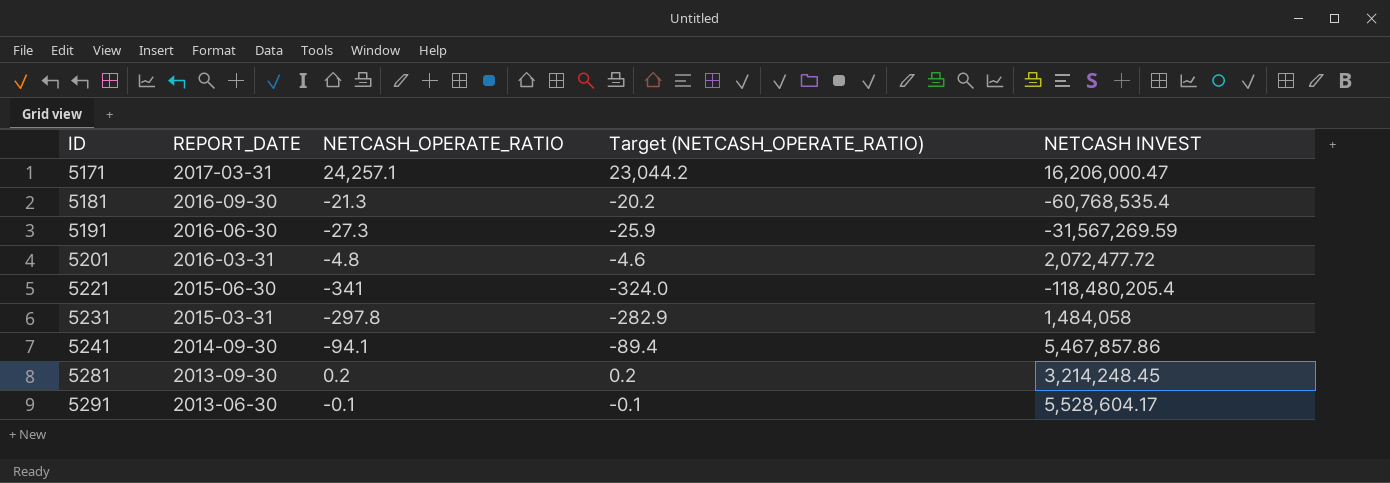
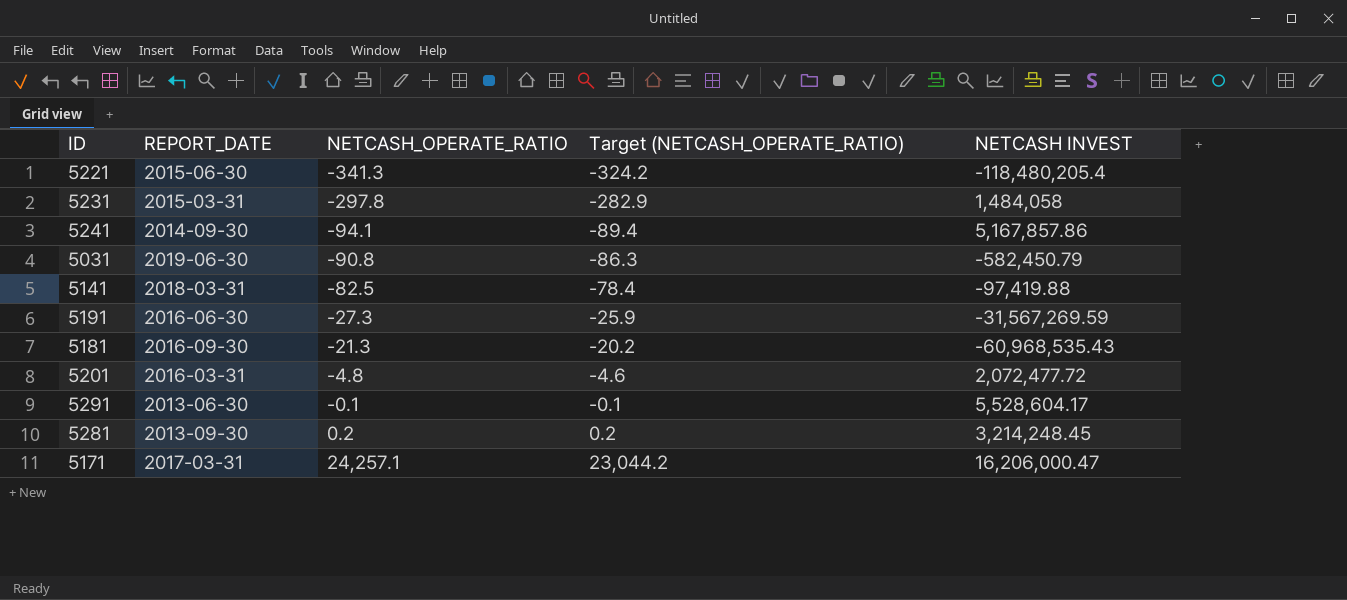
row order: ID ascending -> NETCASH_OPERATE_RATIO ascending
5221 | NETCASH_OPERATE_RATIO: -341 -> -341.3
5221 | Target (NETCASH_OPERATE_RATIO): -324.0 -> -324.2
5241 | NETCASH INVEST: 5,467,857.86 -> 5,167,857.86
row 5031: none -> 2019-06-30 | -90.8 | -86.3 | -582,450.79
row 5141: none -> 2018-03-31 | -82.5 | -78.4 | -97,419.88
5181 | NETCASH INVEST: -60,768,535.4 -> -60,968,535.43

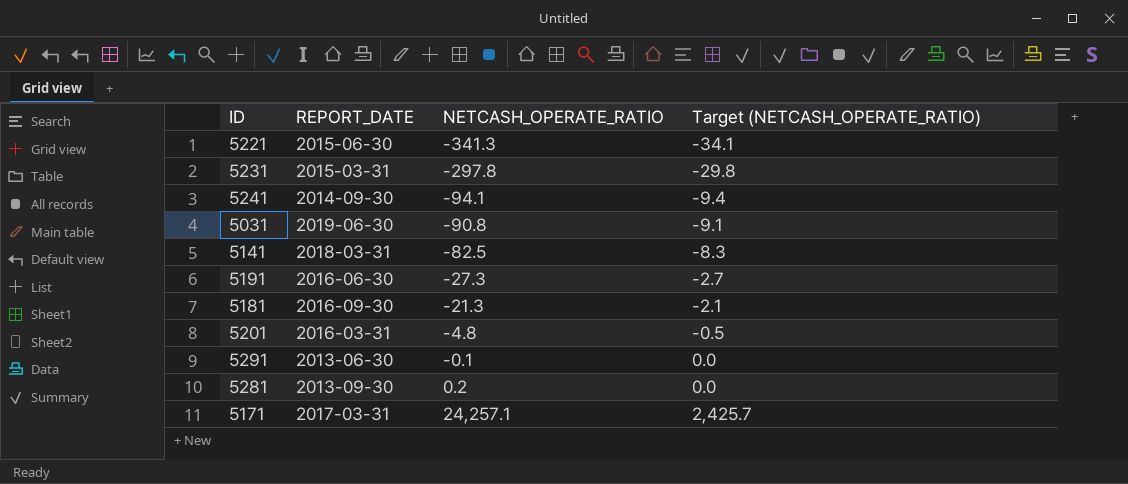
column NETCASH INVEST | position: 5 -> none
column Target (NETCASH_OPERATE_RATIO) | formula: [NETCASH_OPERATE_RATIO] * 0.95 -> [NETCASH_OPERATE_RATIO] * 0.1

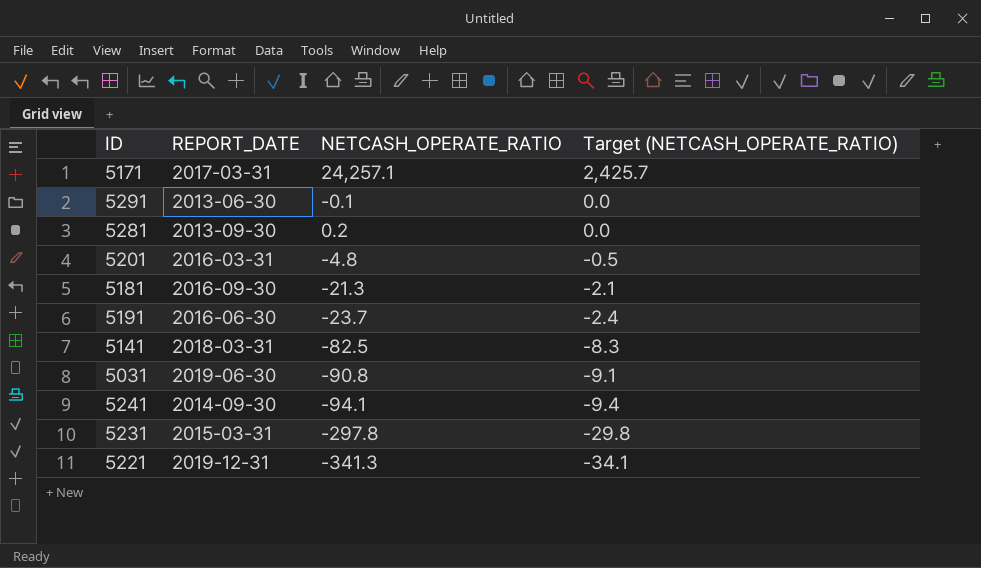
row order: NETCASH_OPERATE_RATIO ascending -> Target (NETCASH_OPERATE_RATIO) descending
5191 | NETCASH_OPERATE_RATIO: -27.3 -> -23.7
5191 | Target (NETCASH_OPERATE_RATIO): -2.7 -> -2.4
5221 | REPORT_DATE: 2015-06-30 -> 2019-12-31

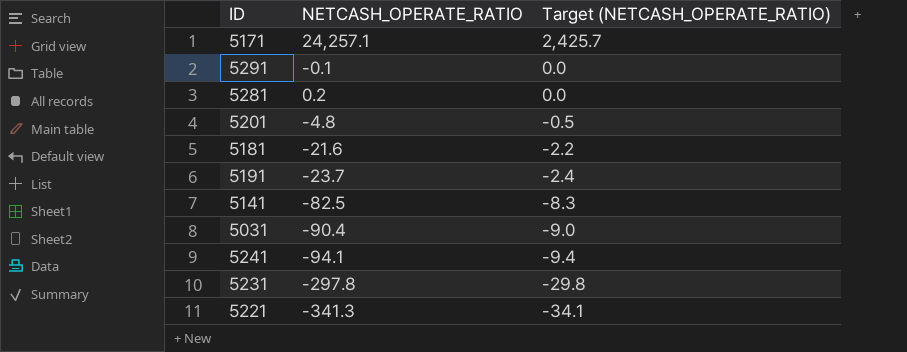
column REPORT_DATE | position: 2 -> none
5181 | NETCASH_OPERATE_RATIO: -21.3 -> -21.6
5181 | Target (NETCASH_OPERATE_RATIO): -2.1 -> -2.2
5031 | NETCASH_OPERATE_RATIO: -90.8 -> -90.4
5031 | Target (NETCASH_OPERATE_RATIO): -9.1 -> -9.0

